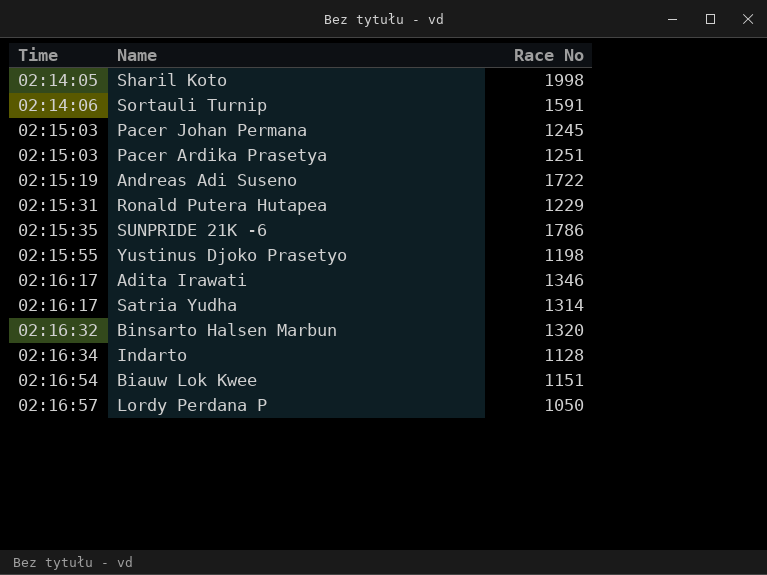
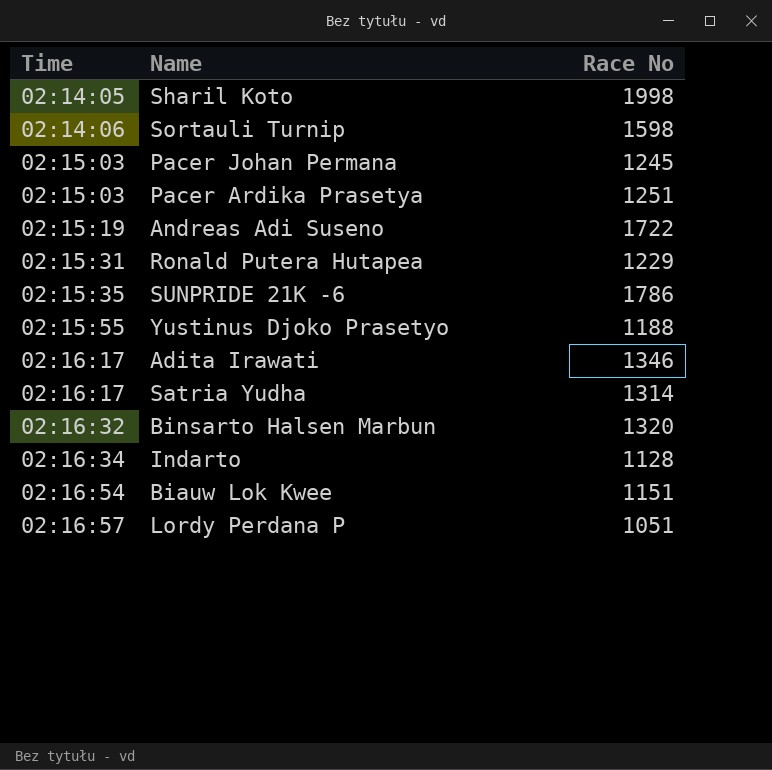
Sortauli Turnip | Race No: 1591 -> 1598
Yustinus Djoko Prasetyo | Race No: 1198 -> 1188
Lordy Perdana P | Race No: 1050 -> 1051

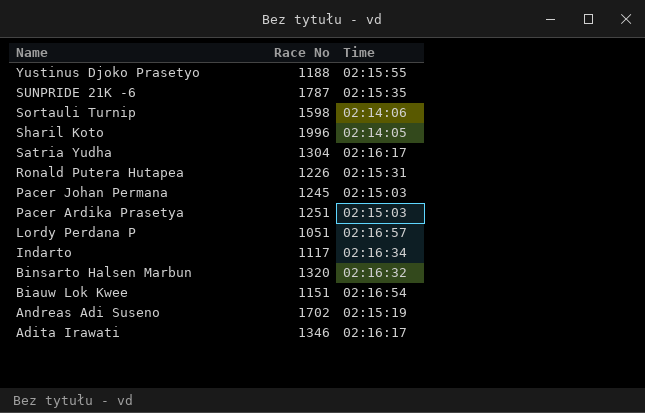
row order: Time ascending -> Name descending
column Time | position: 1 -> 3
SUNPRIDE 21K -6 | Race No: 1786 -> 1787
Sharil Koto | Race No: 1998 -> 1996
Satria Yudha | Race No: 1314 -> 1304
Ronald Putera Hutapea | Race No: 1229 -> 1226
Indarto | Race No: 1128 -> 1117
Andreas Adi Suseno | Race No: 1722 -> 1702

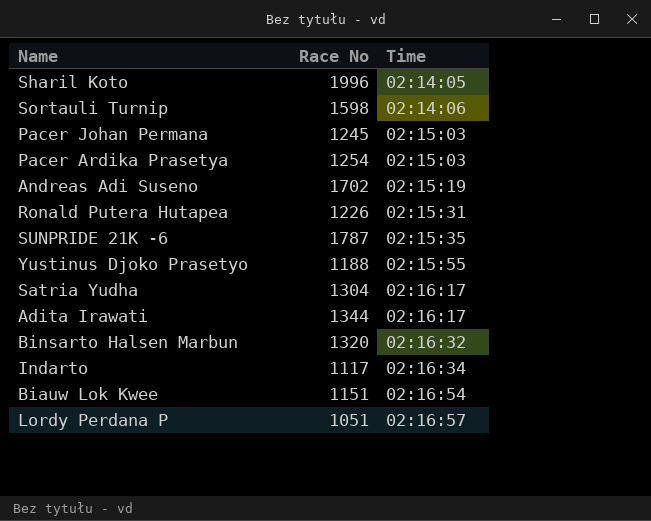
row order: Name descending -> Time ascending
Pacer Ardika Prasetya | Race No: 1251 -> 1254
Adita Irawati | Race No: 1346 -> 1344

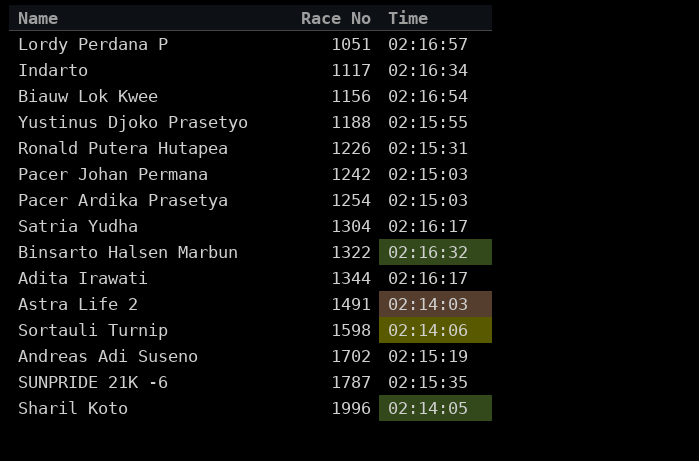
row order: Time ascending -> Race No ascending
Biauw Lok Kwee | Race No: 1151 -> 1156
Pacer Johan Permana | Race No: 1245 -> 1242
Binsarto Halsen Marbun | Race No: 1320 -> 1322
row Astra Life 2: none -> 1491 | 02:14:03

